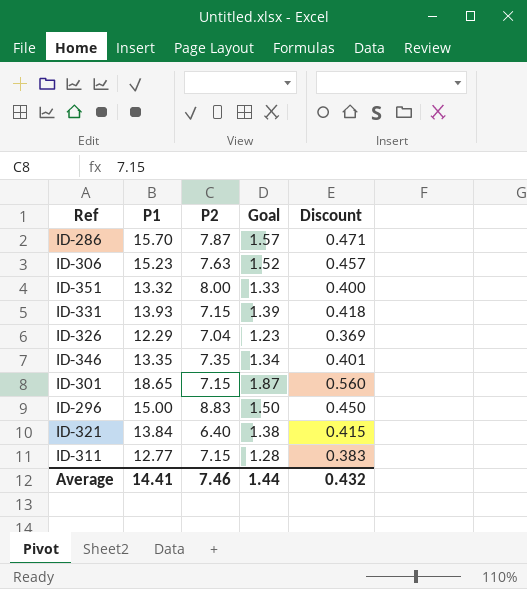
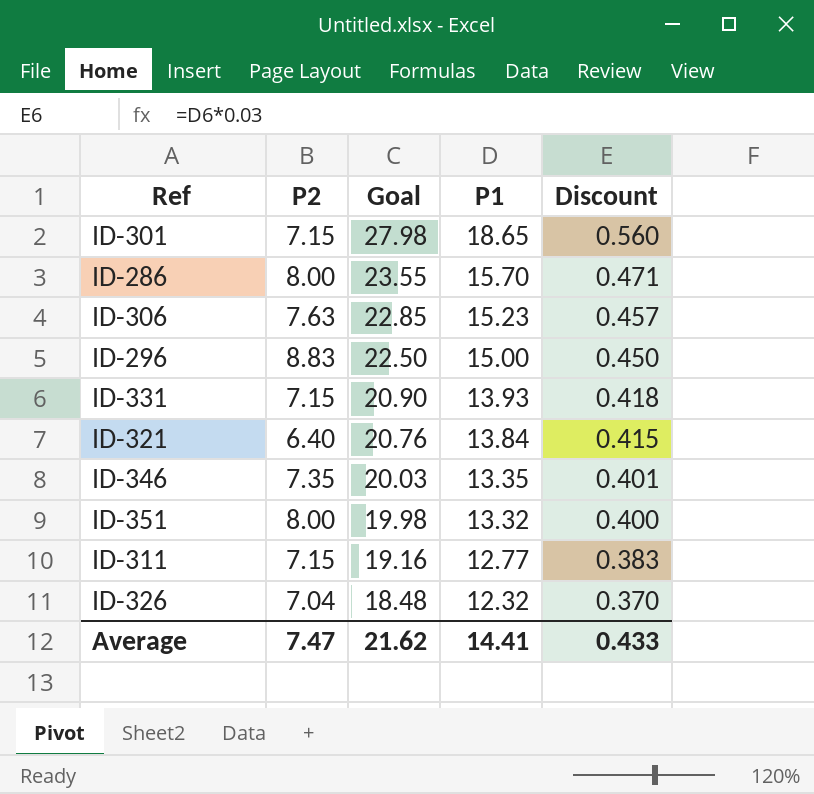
row order: none -> Goal descending
column Goal | formula: [P1] * 0.1 -> [P1] * 1.5
column P1 | position: 2 -> 4
ID-286 | P2: 7.87 -> 8.00
ID-326 | P1: 12.29 -> 12.32
ID-326 | Discount: 0.369 -> 0.370
Average | P2: 7.46 -> 7.47
Average | Goal: 1.44 -> 21.62
Average | Discount: 0.432 -> 0.433

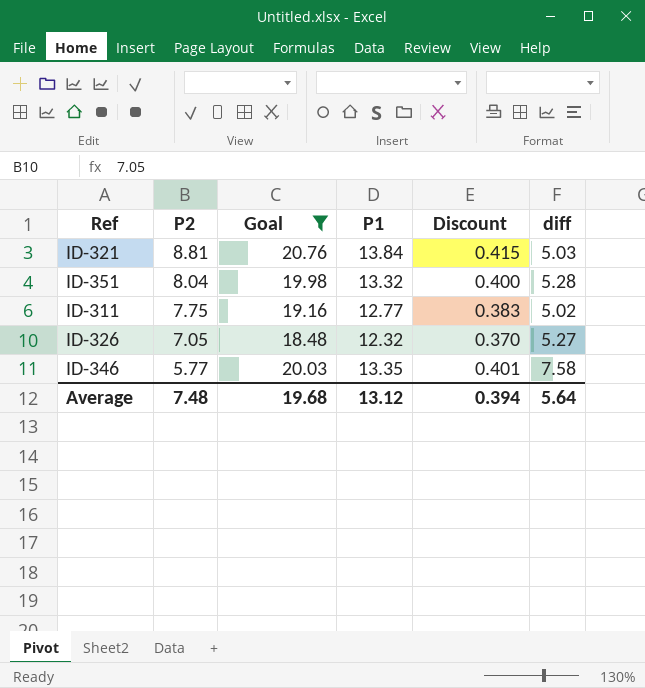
filter: none -> Goal <= 20.76
row order: Goal descending -> P2 descending
column diff | formula: none -> [P1] - [P2]
ID-321 | P2: 6.40 -> 8.81
ID-351 | P2: 8.00 -> 8.04
ID-311 | P2: 7.15 -> 7.75
ID-326 | P2: 7.04 -> 7.05
ID-346 | P2: 7.35 -> 5.77
Average | P2: 7.47 -> 7.48
Average | Goal: 21.62 -> 19.68
Average | P1: 14.41 -> 13.12
Average | Discount: 0.433 -> 0.394

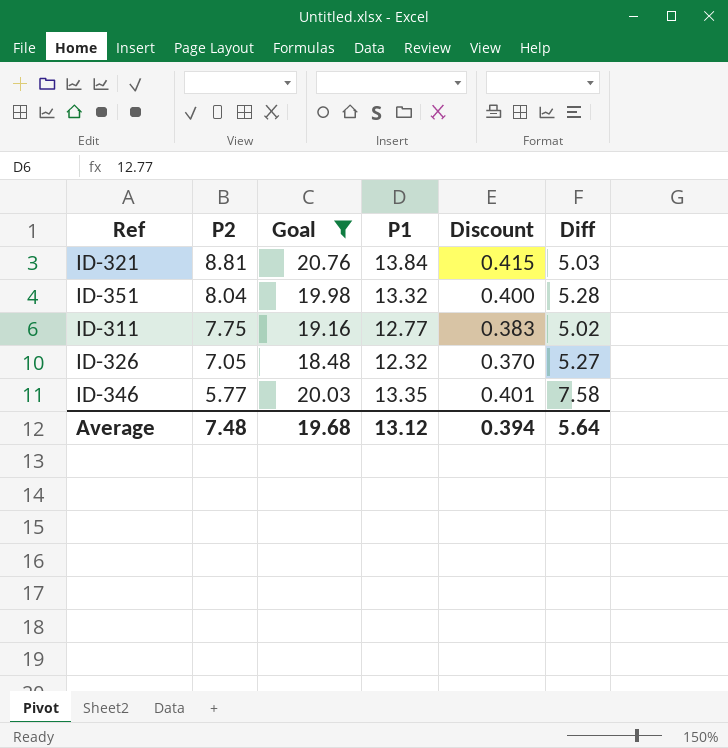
column name: diff -> Diff

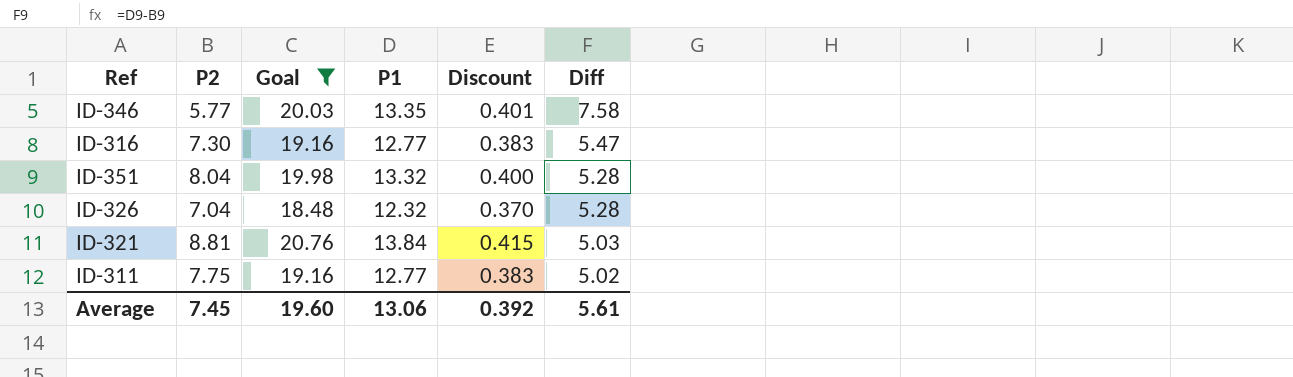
row order: P2 descending -> Diff descending
row ID-316: none -> 7.30 | 19.16 | 12.77 | 0.383 | 5.47
ID-326 | P2: 7.05 -> 7.04
ID-326 | Diff: 5.27 -> 5.28
Average | P2: 7.48 -> 7.45
Average | Goal: 19.68 -> 19.60
Average | P1: 13.12 -> 13.06
Average | Discount: 0.394 -> 0.392
Average | Diff: 5.64 -> 5.61

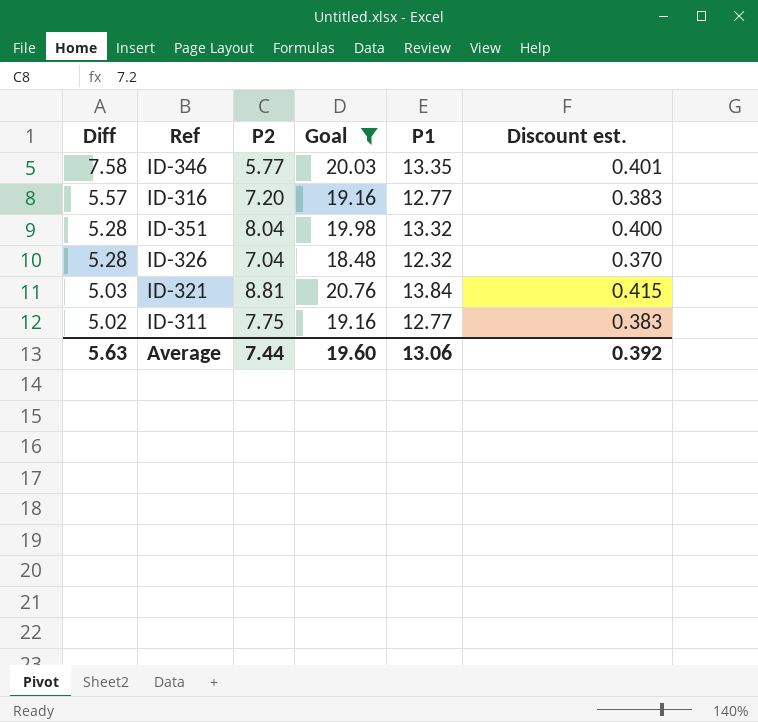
column Diff | position: 6 -> 1
column name: Discount -> Discount est.
ID-316 | Diff: 5.47 -> 5.57
ID-316 | P2: 7.30 -> 7.20
Average | Diff: 5.61 -> 5.63
Average | P2: 7.45 -> 7.44

